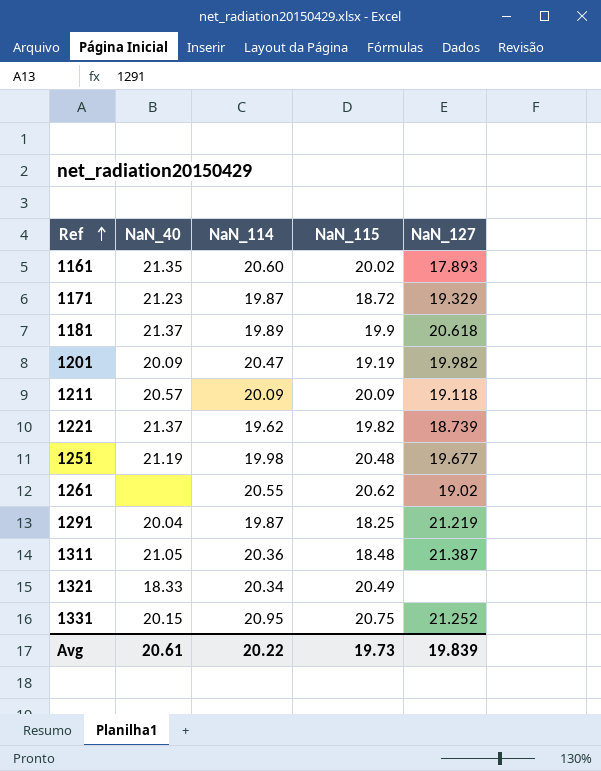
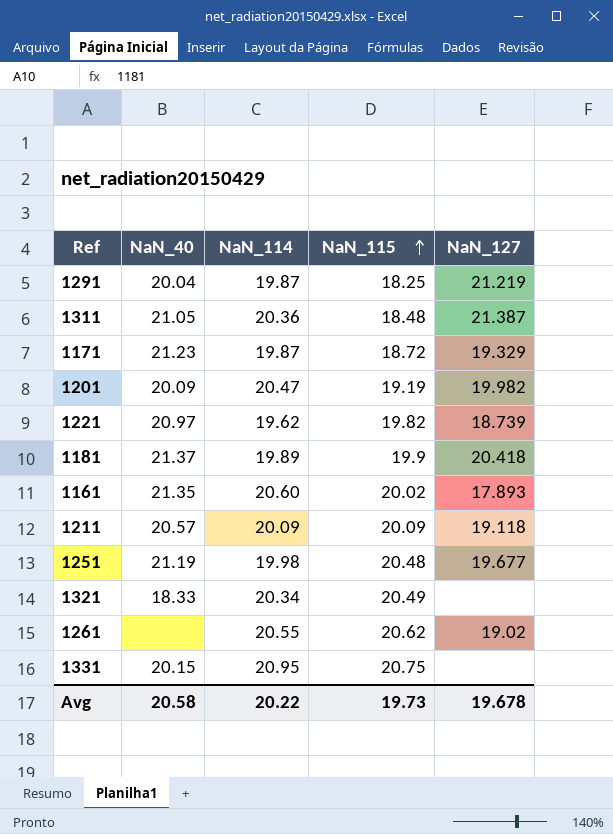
row order: Ref ascending -> NaN_115 ascending
1221 | NaN_40: 21.37 -> 20.97
1181 | NaN_127: 20.618 -> 20.418
1331 | NaN_127: 21.252 -> none
Avg | NaN_40: 20.61 -> 20.58
Avg | NaN_127: 19.839 -> 19.678

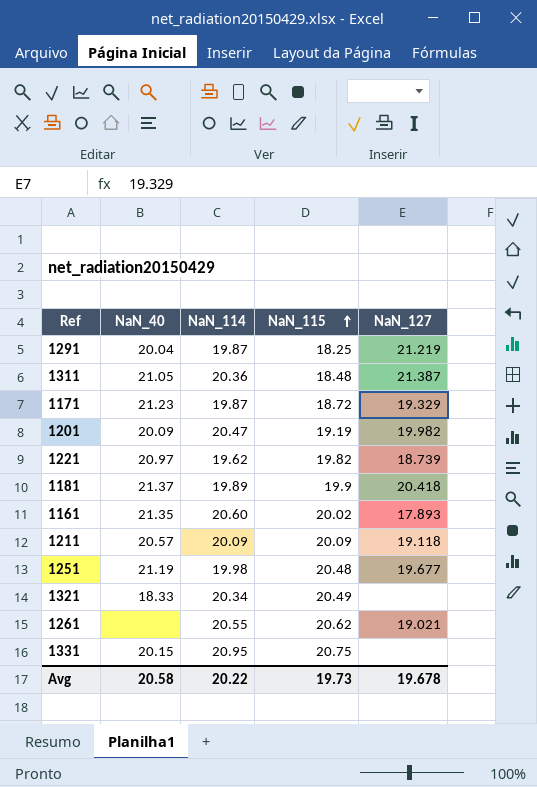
1261 | NaN_127: 19.02 -> 19.021

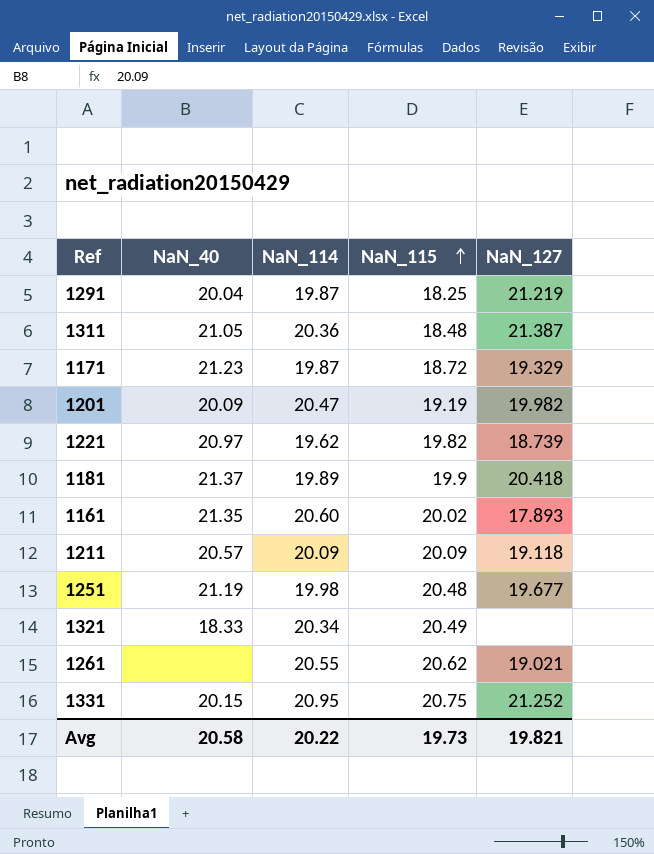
1331 | NaN_127: none -> 21.252
Avg | NaN_127: 19.678 -> 19.821

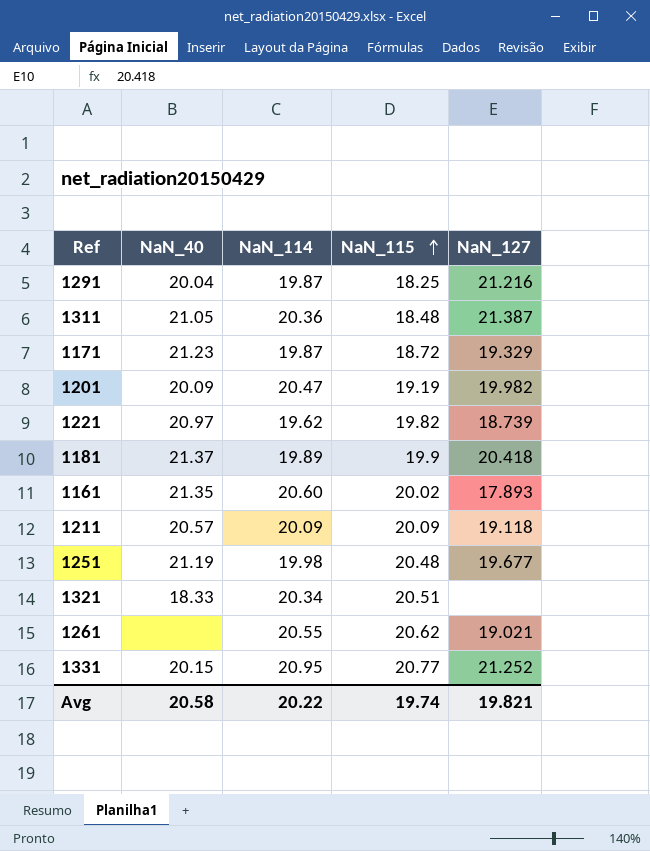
1291 | NaN_127: 21.219 -> 21.216
1321 | NaN_115: 20.49 -> 20.51
1331 | NaN_115: 20.75 -> 20.77
Avg | NaN_115: 19.73 -> 19.74

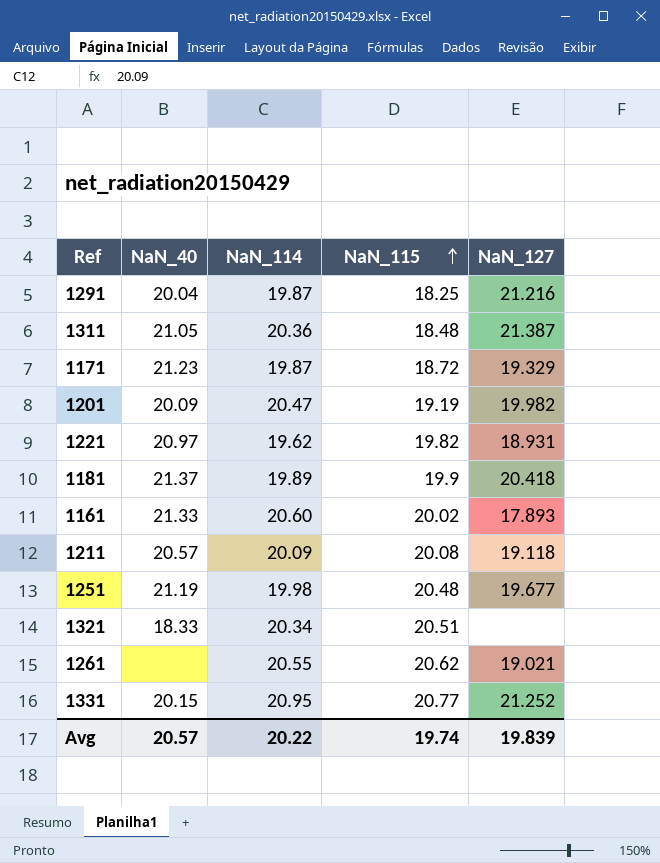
1221 | NaN_127: 18.739 -> 18.931
1161 | NaN_40: 21.35 -> 21.33
1211 | NaN_115: 20.09 -> 20.08
Avg | NaN_40: 20.58 -> 20.57
Avg | NaN_127: 19.821 -> 19.839

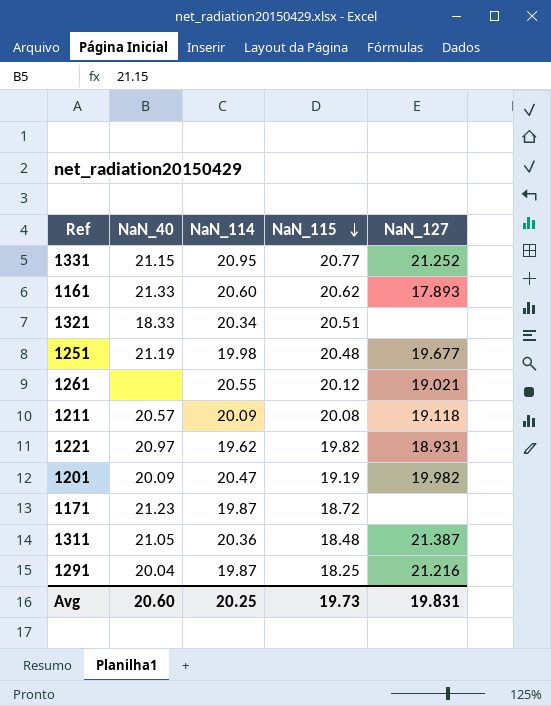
row order: NaN_115 ascending -> NaN_115 descending
row 1181: 21.37 | 19.89 | 19.9 | 20.418 -> none
1331 | NaN_40: 20.15 -> 21.15
1161 | NaN_115: 20.02 -> 20.62
1261 | NaN_115: 20.62 -> 20.12
1171 | NaN_127: 19.329 -> none
Avg | NaN_40: 20.57 -> 20.60
Avg | NaN_114: 20.22 -> 20.25
Avg | NaN_115: 19.74 -> 19.73
Avg | NaN_127: 19.839 -> 19.831

